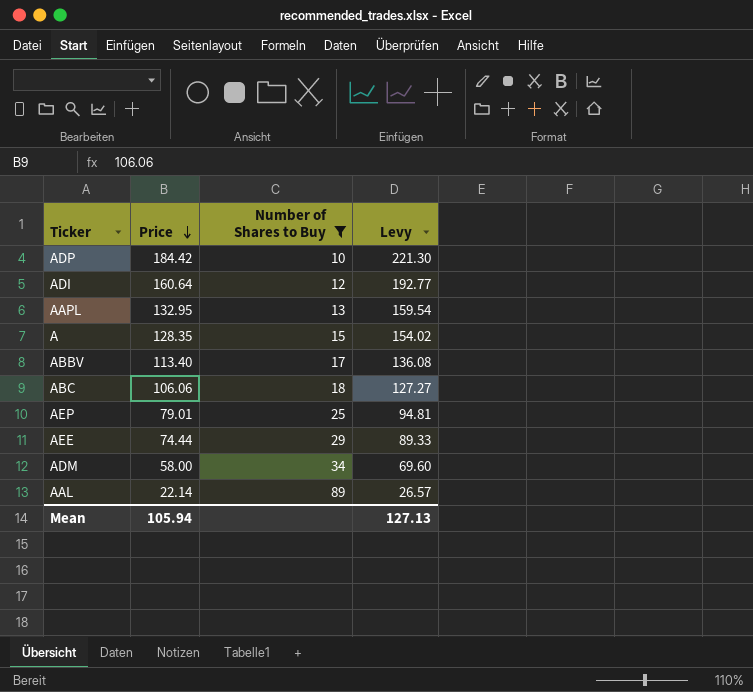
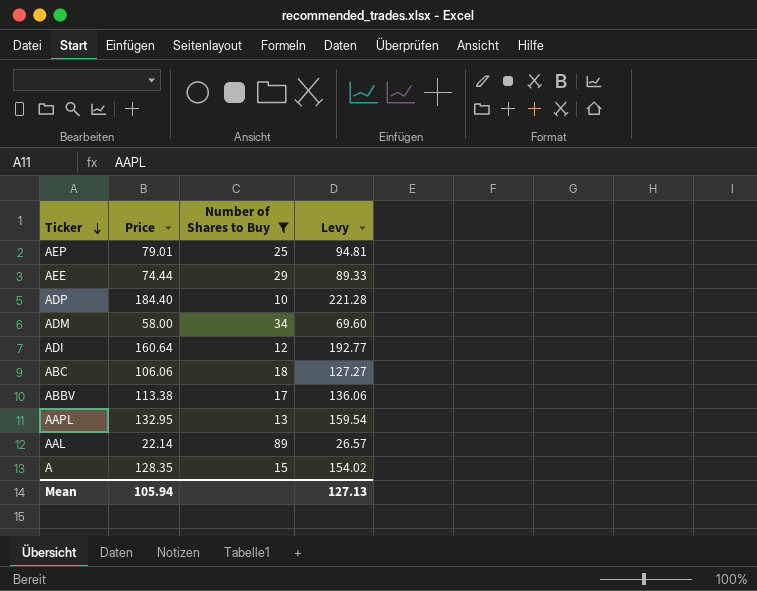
row order: Price descending -> Ticker descending
ADP | Price: 184.42 -> 184.40
ADP | Levy: 221.30 -> 221.28
ABBV | Price: 113.40 -> 113.38
ABBV | Levy: 136.08 -> 136.06

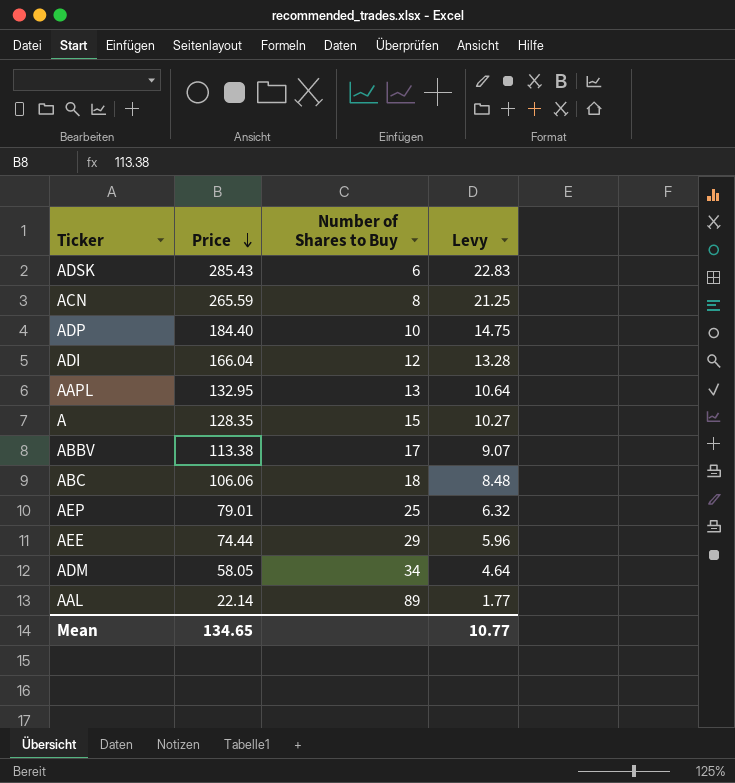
filter: Number of Shares to Buy >= 10 -> none
row order: Ticker descending -> Price descending
column Levy | formula: [Price] * 1.2 -> [Price] * 0.08
ADI | Price: 160.64 -> 166.04
ADM | Price: 58.00 -> 58.05
Mean | Price: 105.94 -> 134.65
Mean | Levy: 127.13 -> 10.77

